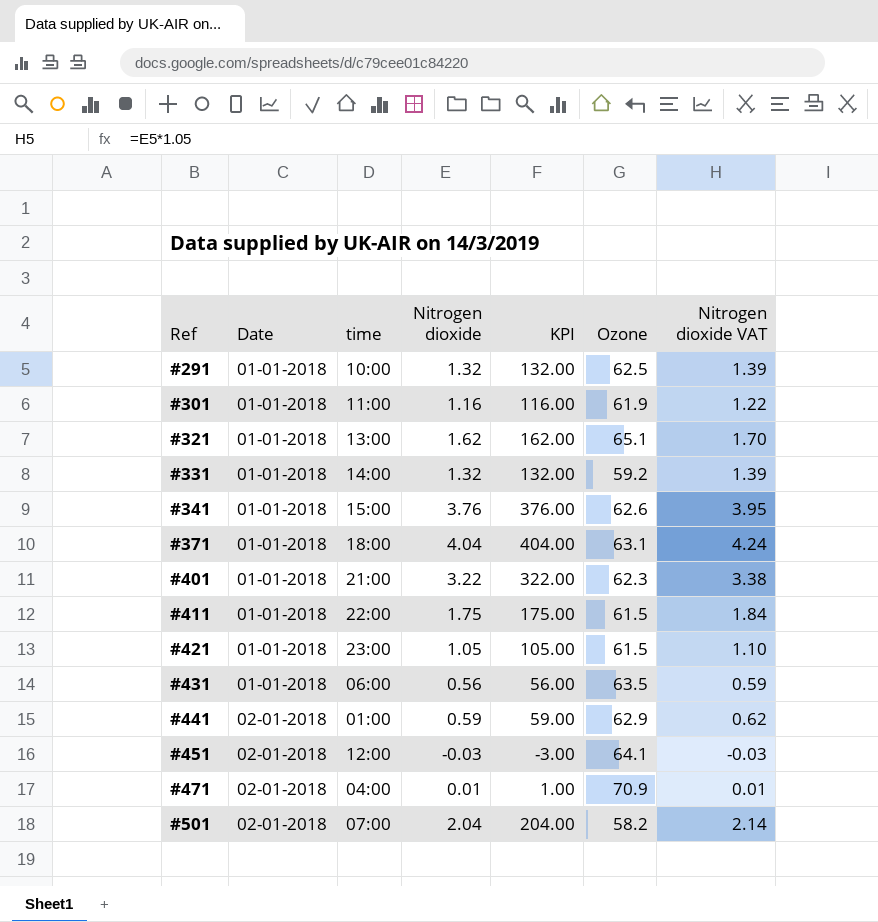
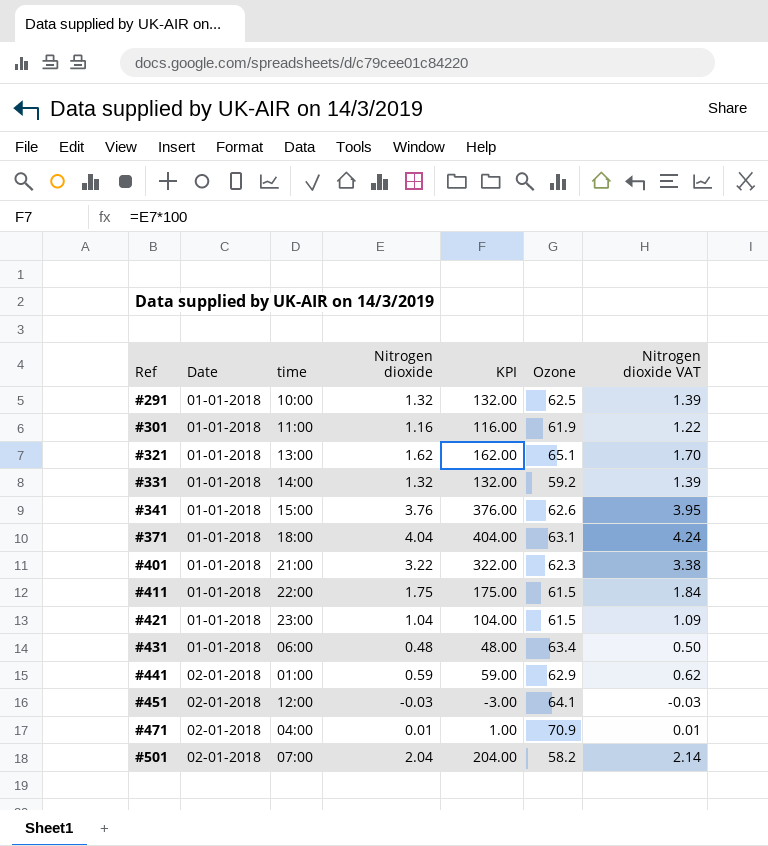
#421 | Nitrogen dioxide: 1.05 -> 1.04
#421 | KPI: 105.00 -> 104.00
#421 | Nitrogen dioxide VAT: 1.10 -> 1.09
#431 | Nitrogen dioxide: 0.56 -> 0.48
#431 | KPI: 56.00 -> 48.00
#431 | Ozone: 63.5 -> 63.4
#431 | Nitrogen dioxide VAT: 0.59 -> 0.50

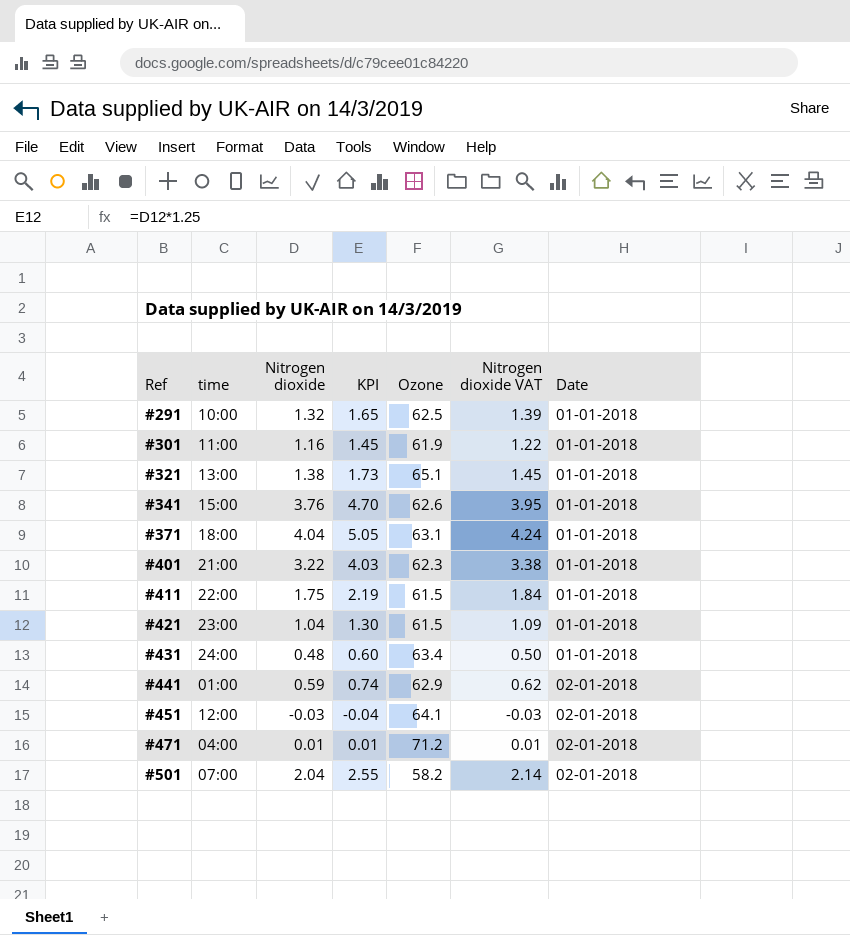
column KPI | formula: [Nitrogen dioxide] * 100 -> [Nitrogen dioxide] * 1.25
column Date | position: 2 -> 7
row #331: 01-01-2018 | 14:00 | 1.32 | 132.00 | 59.2 | 1.39 -> none
#321 | Nitrogen dioxide: 1.62 -> 1.38
#321 | Nitrogen dioxide VAT: 1.70 -> 1.45
#431 | time: 06:00 -> 24:00
#471 | Ozone: 70.9 -> 71.2

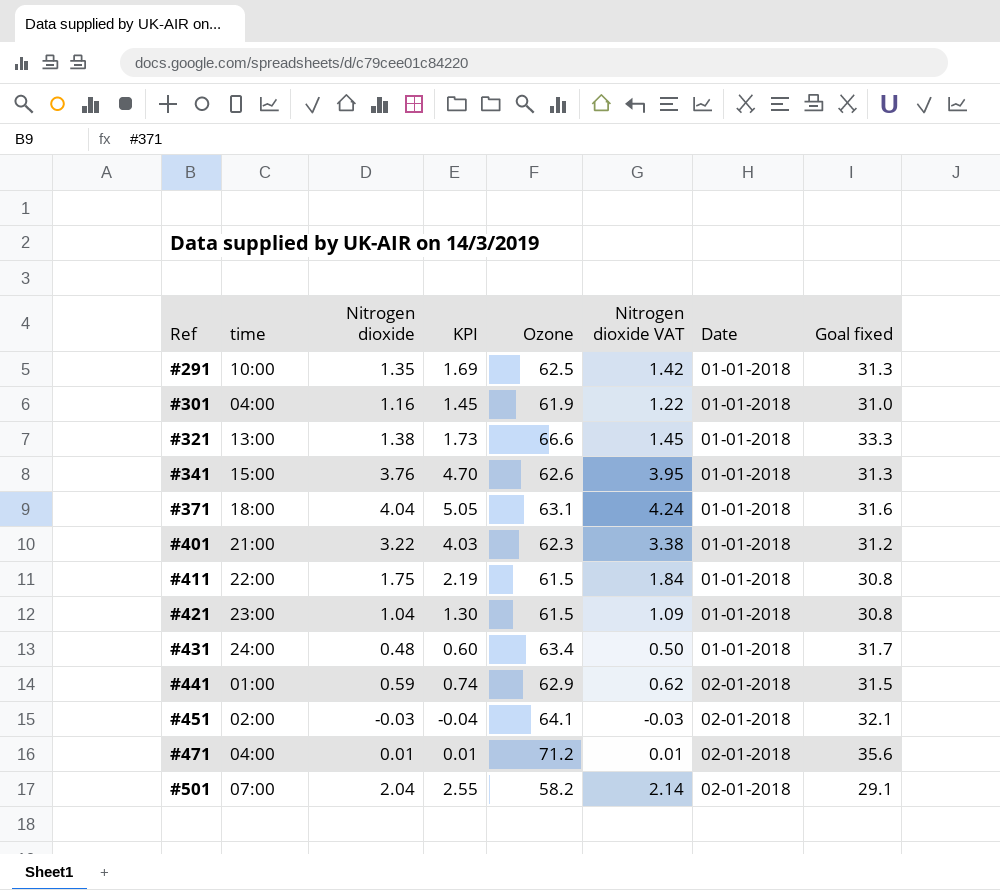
column Goal fixed | formula: none -> [Ozone] * 0.5
#291 | Nitrogen dioxide: 1.32 -> 1.35
#291 | KPI: 1.65 -> 1.69
#291 | Nitrogen dioxide VAT: 1.39 -> 1.42
#301 | time: 11:00 -> 04:00
#321 | Ozone: 65.1 -> 66.6
#451 | time: 12:00 -> 02:00

